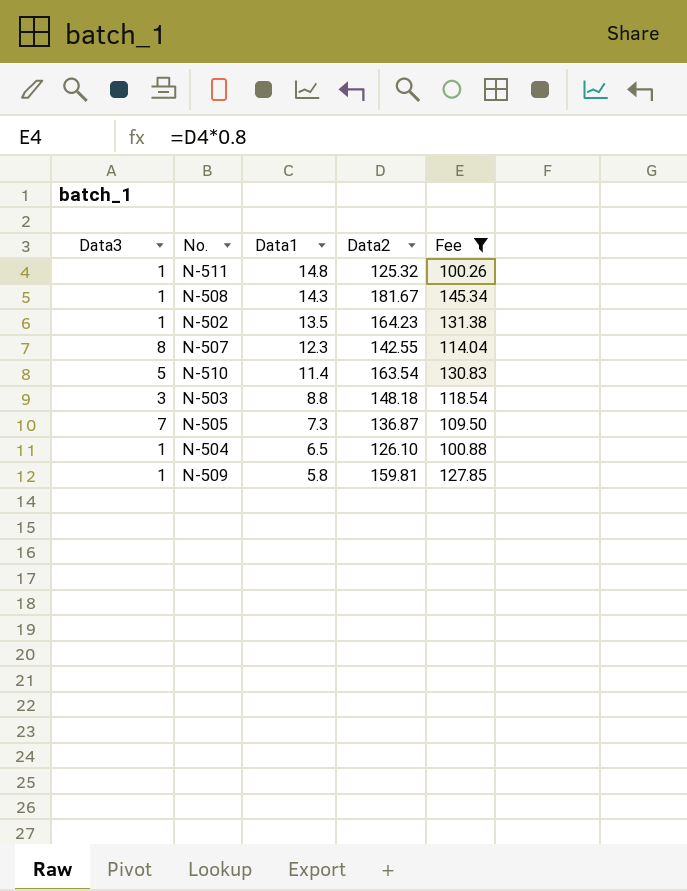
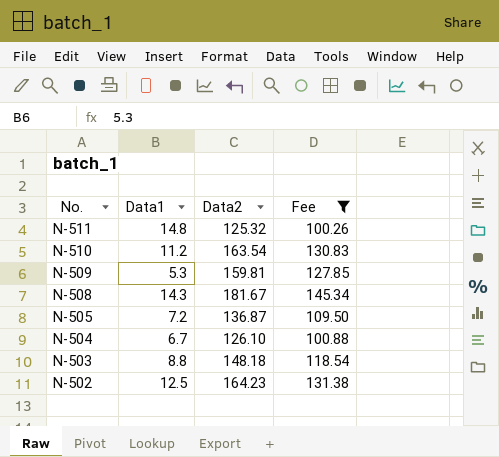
row order: Data1 descending -> No. descending
column Data3 | position: 1 -> none
row N-507: 8 | 12.3 | 142.55 | 114.04 -> none
N-510 | Data1: 11.4 -> 11.2
N-509 | Data1: 5.8 -> 5.3
N-505 | Data1: 7.3 -> 7.2
N-504 | Data1: 6.5 -> 6.7
N-502 | Data1: 13.5 -> 12.5

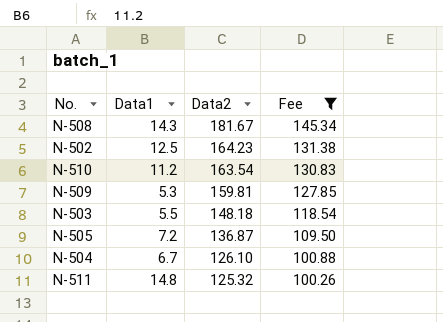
row order: No. descending -> Data2 descending
N-503 | Data1: 8.8 -> 5.5

